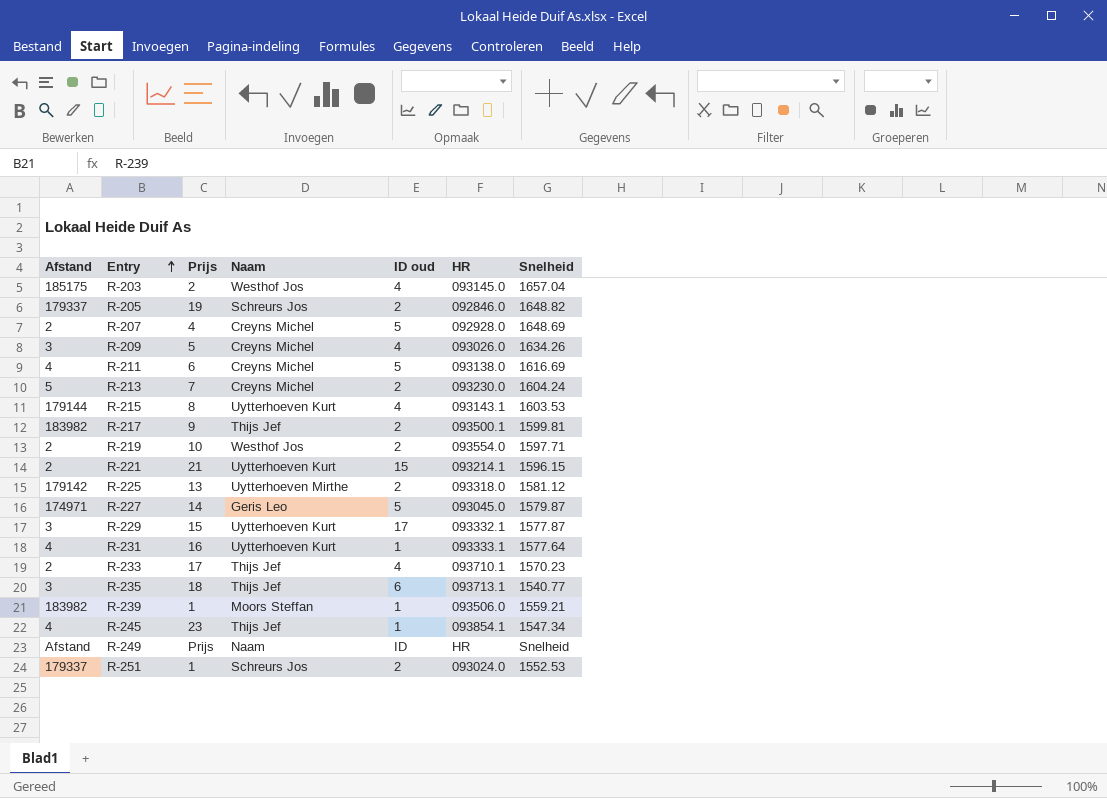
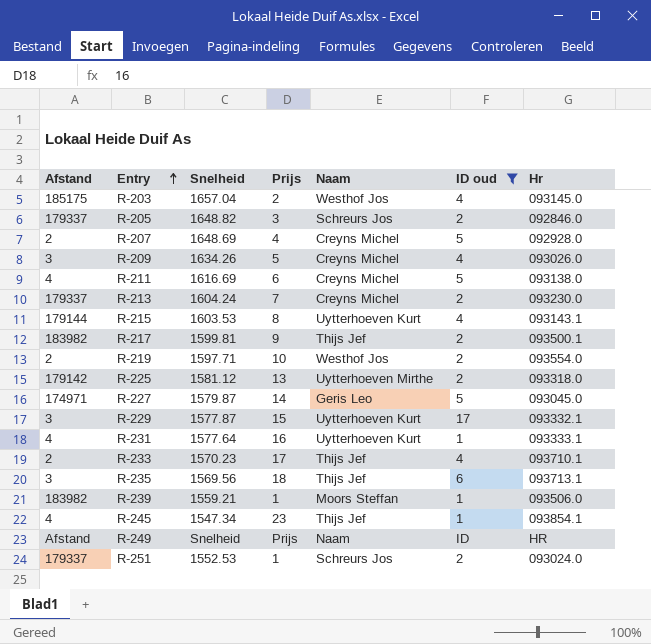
filter: none -> ID oud != 15
column Snelheid | position: 7 -> 3
column name: HR -> Hr
R-205 | Prijs: 19 -> 3
R-213 | Afstand: 5 -> 179337
R-235 | Snelheid: 1540.77 -> 1569.56

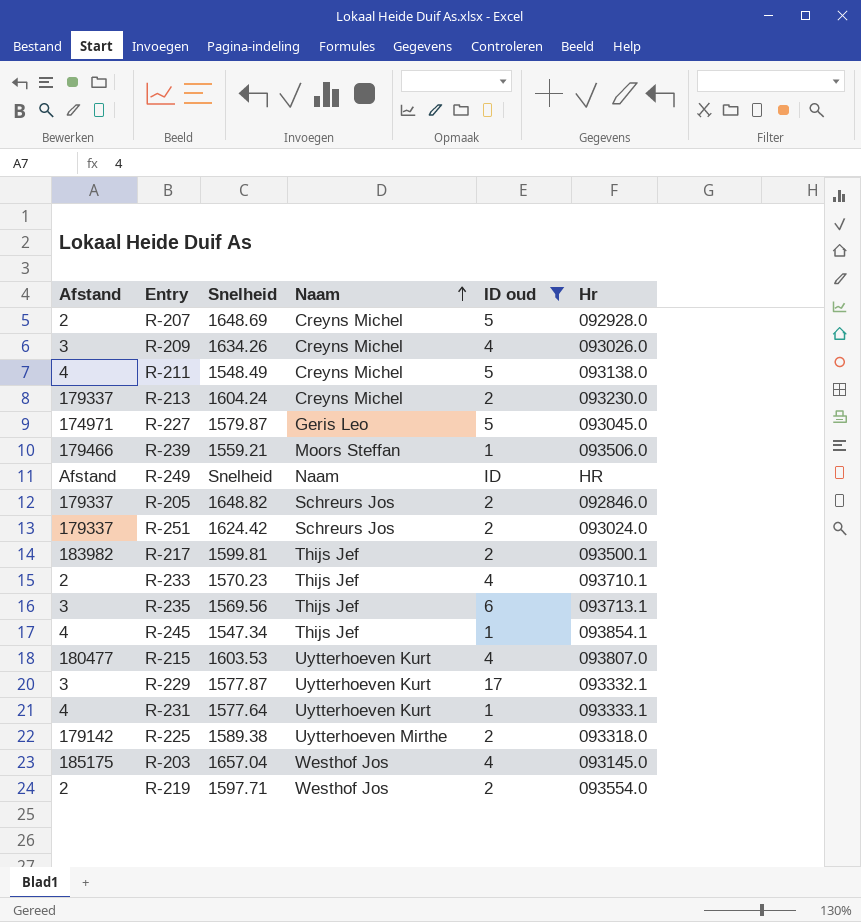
row order: Entry ascending -> Naam ascending
column Prijs | position: 4 -> none
R-211 | Snelheid: 1616.69 -> 1548.49
R-239 | Afstand: 183982 -> 179466
R-251 | Snelheid: 1552.53 -> 1624.42
R-215 | Afstand: 179144 -> 180477
R-215 | Hr: 093143.1 -> 093807.0
R-225 | Snelheid: 1581.12 -> 1589.38

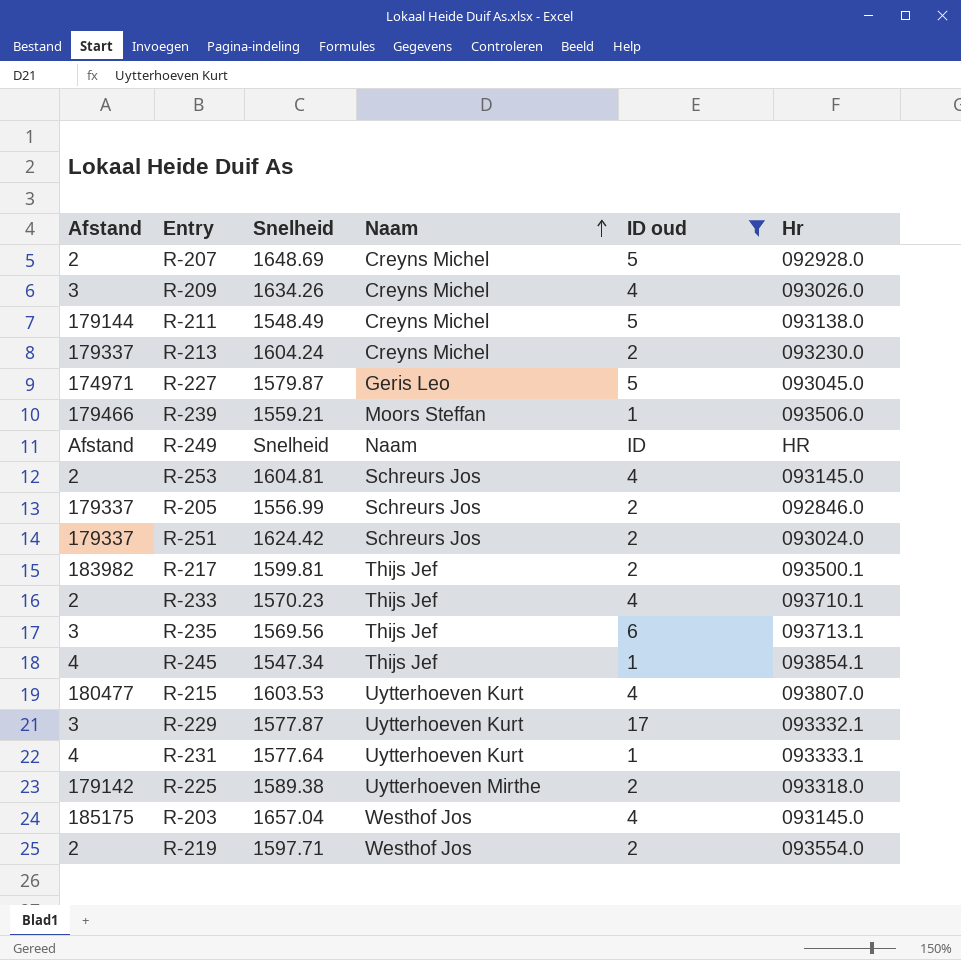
R-211 | Afstand: 4 -> 179144
row R-253: none -> 2 | 1604.81 | Schreurs Jos | 4 | 093145.0
R-205 | Snelheid: 1648.82 -> 1556.99

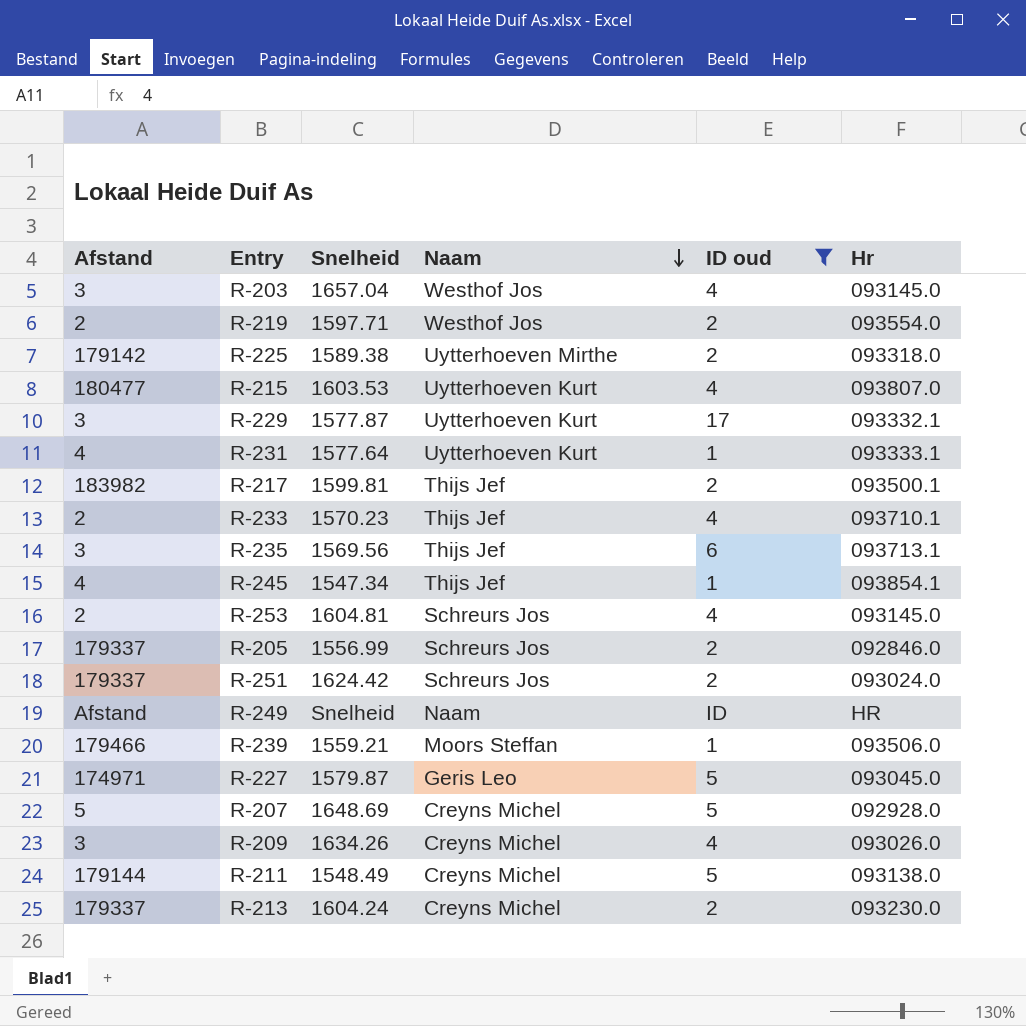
row order: Naam ascending -> Naam descending
R-203 | Afstand: 185175 -> 3
R-207 | Afstand: 2 -> 5

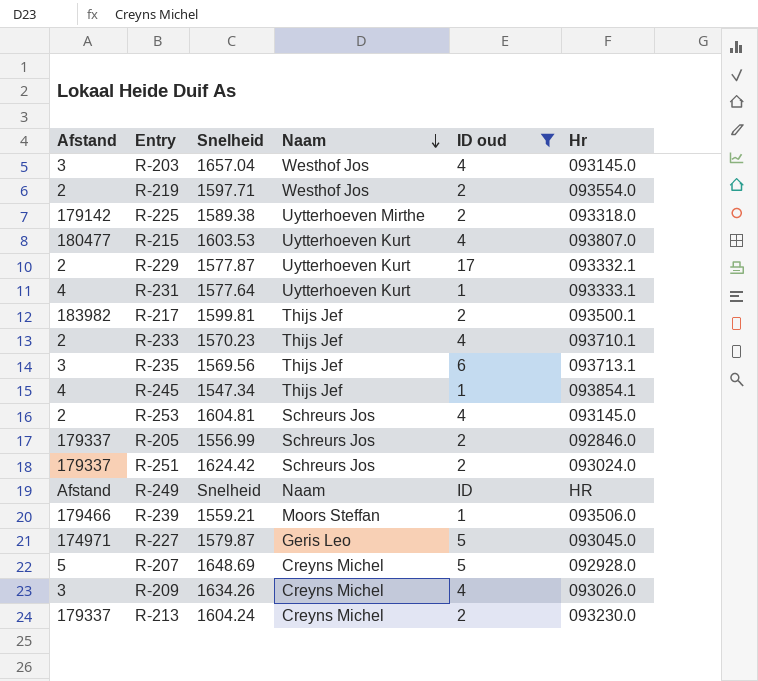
row R-211: 179144 | 1548.49 | Creyns Michel | 5 | 093138.0 -> none
R-229 | Afstand: 3 -> 2

